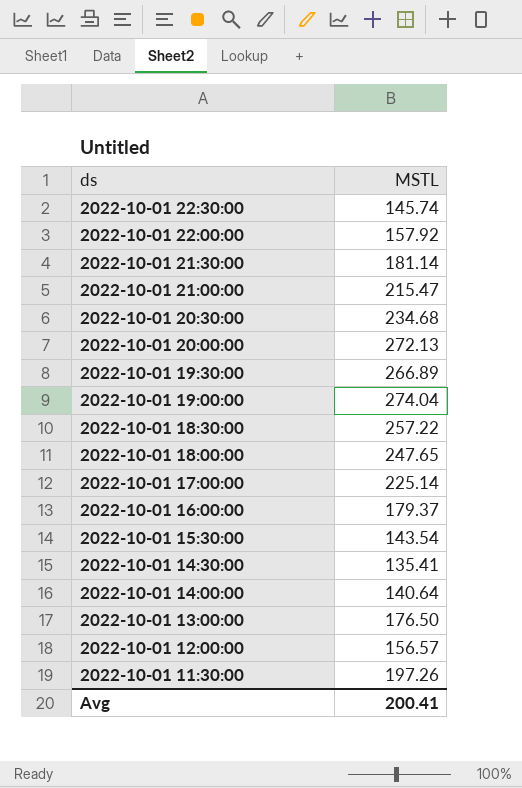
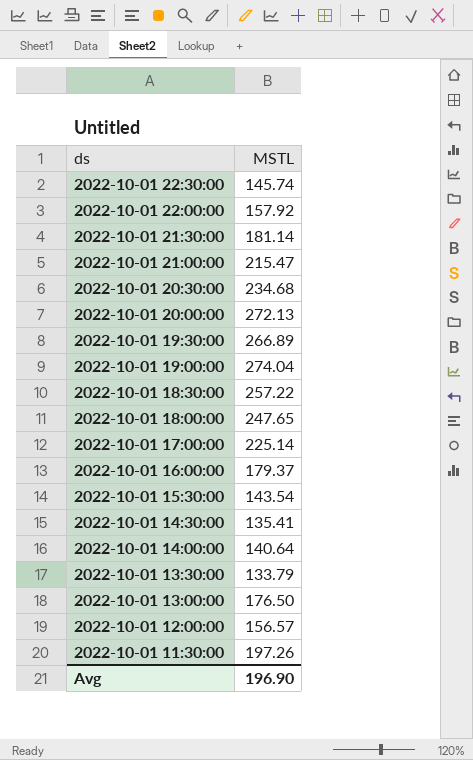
row 2022-10-01 13:30:00: none -> 133.79
Avg | MSTL: 200.41 -> 196.90

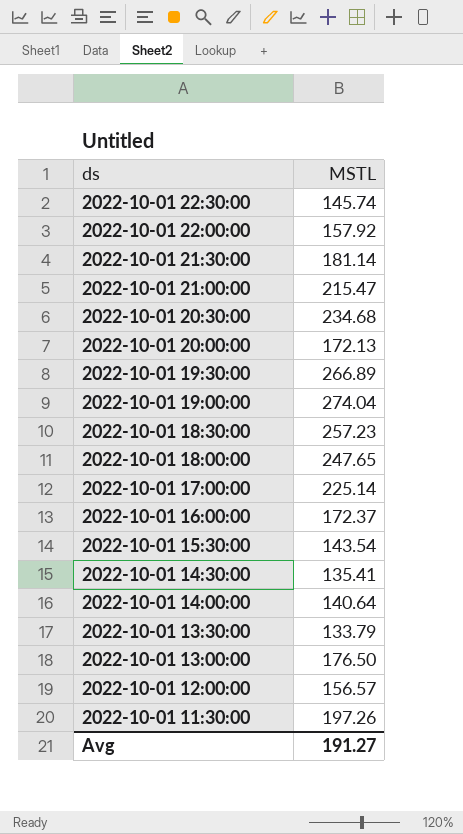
2022-10-01 20:00:00 | MSTL: 272.13 -> 172.13
2022-10-01 18:30:00 | MSTL: 257.22 -> 257.23
2022-10-01 16:00:00 | MSTL: 179.37 -> 172.37
Avg | MSTL: 196.90 -> 191.27

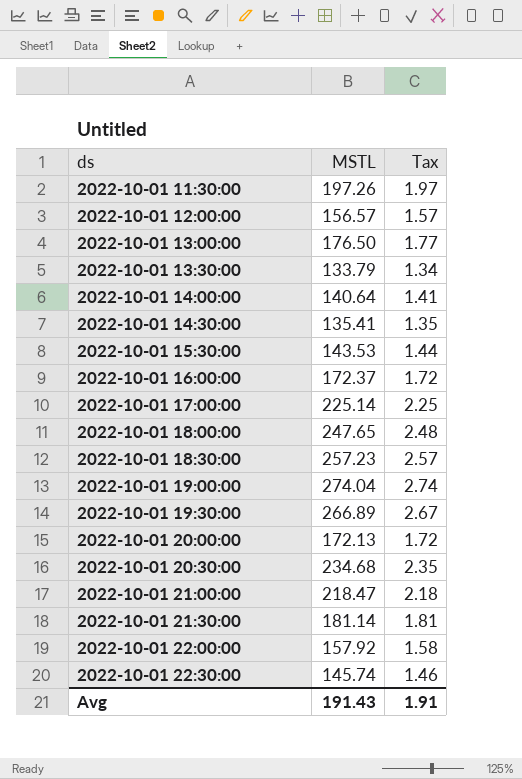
row order: ds descending -> ds ascending
column Tax | formula: none -> [MSTL] * 0.01
2022-10-01 15:30:00 | MSTL: 143.54 -> 143.53
2022-10-01 21:00:00 | MSTL: 215.47 -> 218.47
Avg | MSTL: 191.27 -> 191.43

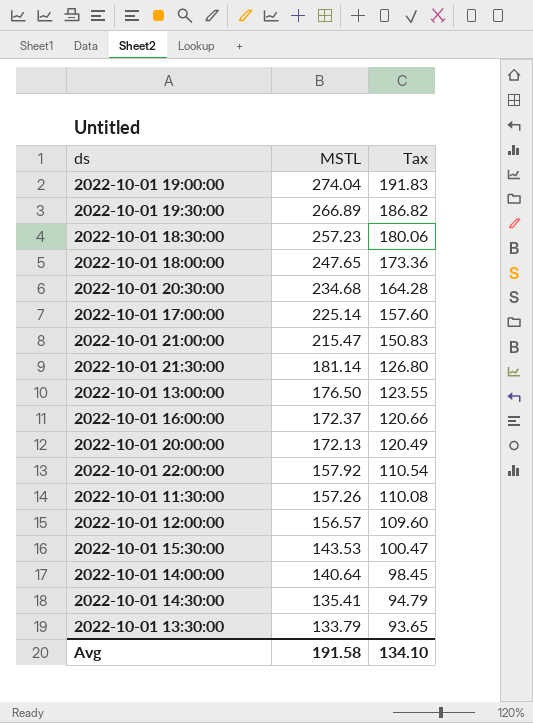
row order: ds ascending -> MSTL descending
column Tax | formula: [MSTL] * 0.01 -> [MSTL] * 0.7
row 2022-10-01 22:30:00: 145.74 | 1.46 -> none
2022-10-01 21:00:00 | MSTL: 218.47 -> 215.47
2022-10-01 11:30:00 | MSTL: 197.26 -> 157.26
Avg | MSTL: 191.43 -> 191.58
Avg | Tax: 1.91 -> 134.10

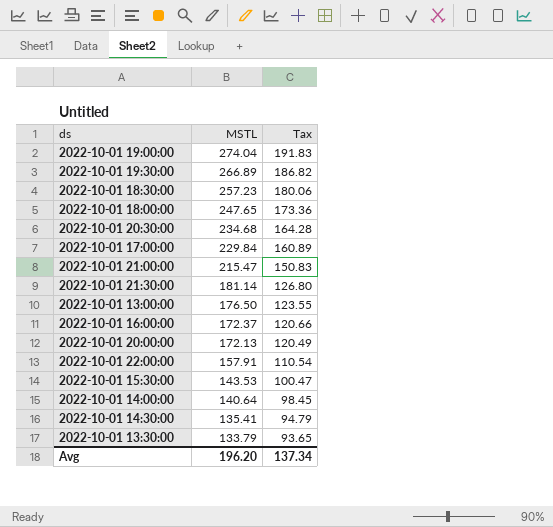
row 2022-10-01 11:30:00: 157.26 | 110.08 -> none
row 2022-10-01 12:00:00: 156.57 | 109.60 -> none
2022-10-01 17:00:00 | MSTL: 225.14 -> 229.84
2022-10-01 17:00:00 | Tax: 157.60 -> 160.89
2022-10-01 22:00:00 | MSTL: 157.92 -> 157.91
Avg | MSTL: 191.58 -> 196.20
Avg | Tax: 134.10 -> 137.34

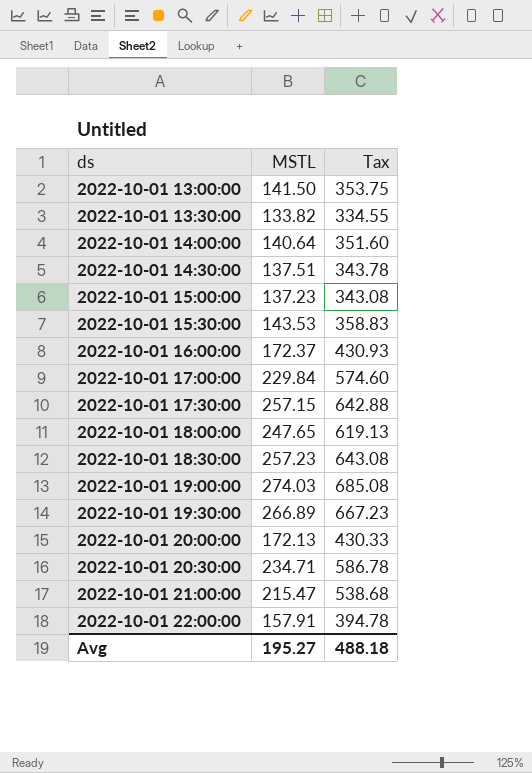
row order: MSTL descending -> ds ascending
column Tax | formula: [MSTL] * 0.7 -> [MSTL] * 2.5
row 2022-10-01 21:30:00: 181.14 | 126.80 -> none
2022-10-01 13:00:00 | MSTL: 176.50 -> 141.50
2022-10-01 13:30:00 | MSTL: 133.79 -> 133.82
2022-10-01 14:30:00 | MSTL: 135.41 -> 137.51
row 2022-10-01 15:00:00: none -> 137.23 | 343.08
row 2022-10-01 17:30:00: none -> 257.15 | 642.88
2022-10-01 19:00:00 | MSTL: 274.04 -> 274.03
2022-10-01 20:30:00 | MSTL: 234.68 -> 234.71
Avg | MSTL: 196.20 -> 195.27
Avg | Tax: 137.34 -> 488.18

